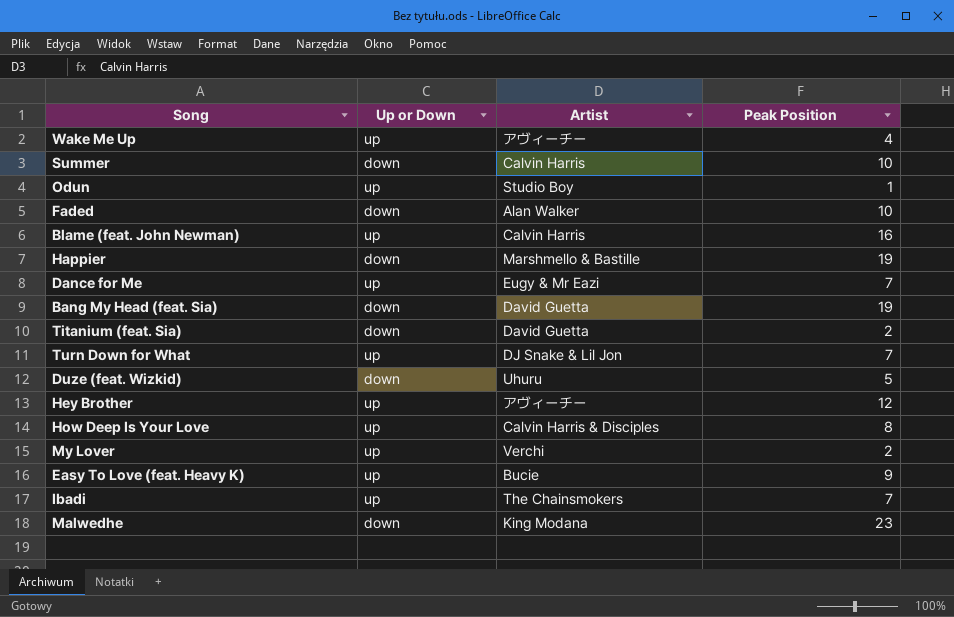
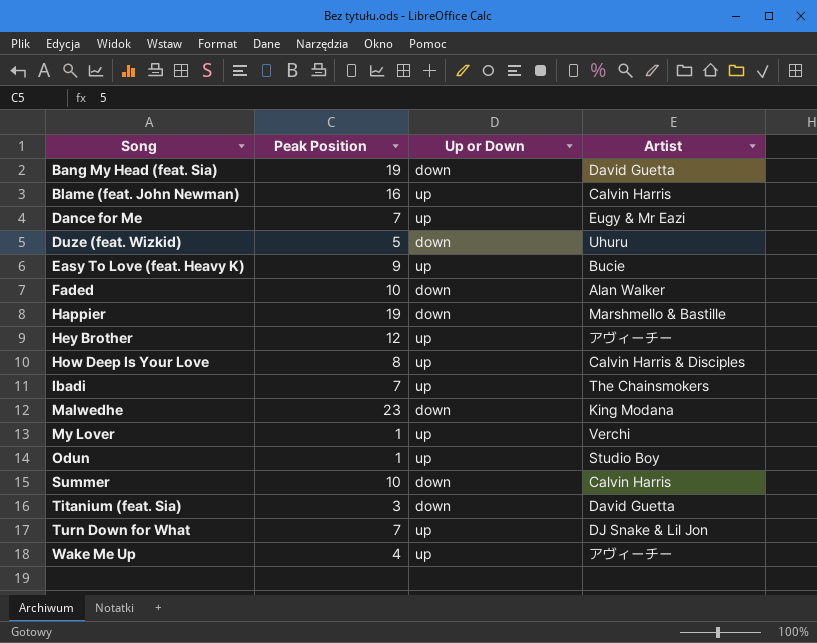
row order: none -> Song ascending
column Peak Position | position: 4 -> 2
My Lover | Peak Position: 2 -> 1
Titanium (feat. Sia) | Peak Position: 2 -> 3

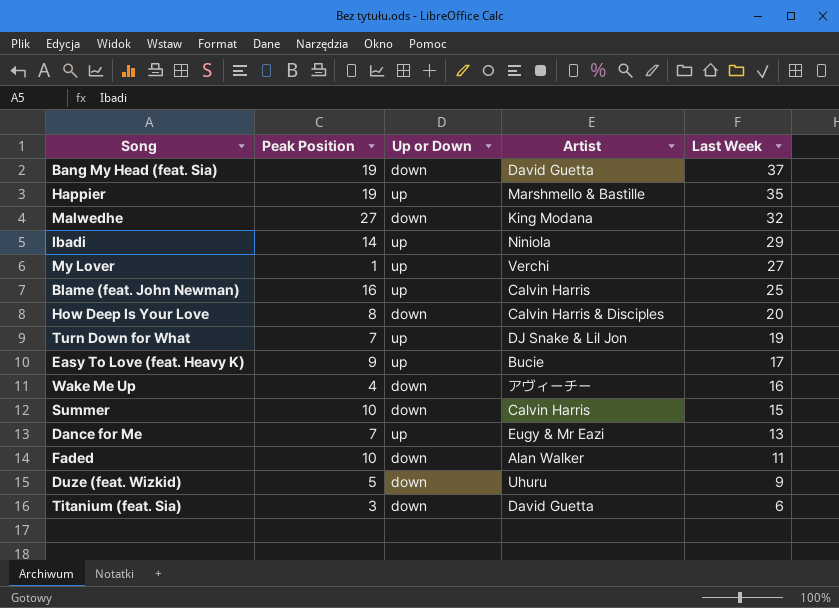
row order: Song ascending -> Last Week descending
column Last Week | position: none -> 5
row Hey Brother: 12 | up | アヴィーチー -> none
row Odun: 1 | up | Studio Boy -> none
Happier | Up or Down: down -> up
Malwedhe | Peak Position: 23 -> 27
Ibadi | Peak Position: 7 -> 14
Ibadi | Artist: The Chainsmokers -> Niniola
How Deep Is Your Love | Up or Down: up -> down
Wake Me Up | Up or Down: up -> down

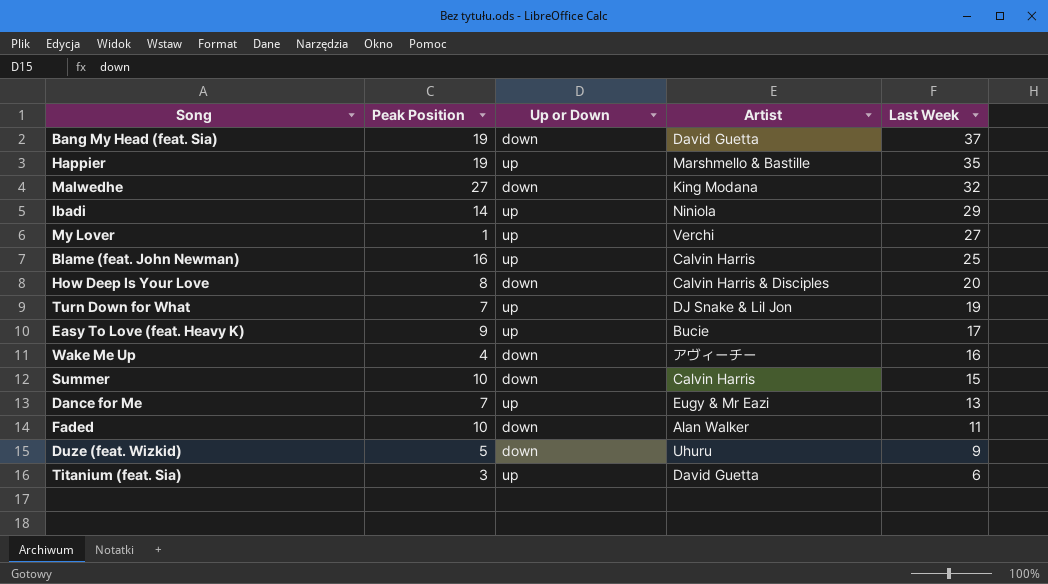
Titanium (feat. Sia) | Up or Down: down -> up

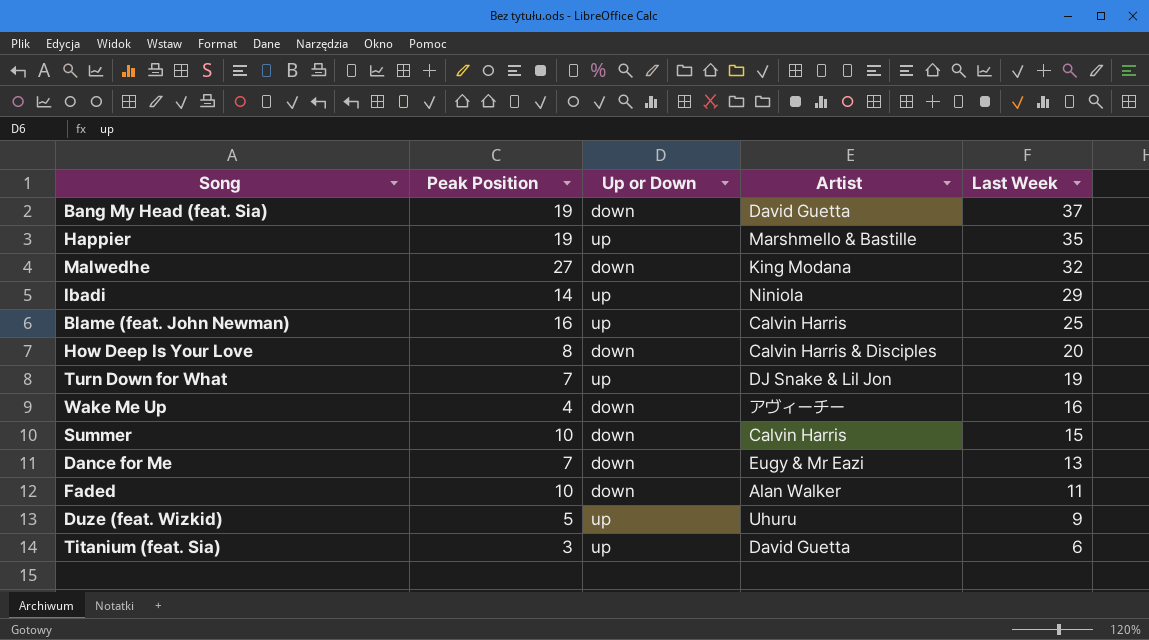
row My Lover: 1 | up | Verchi | 27 -> none
row Easy To Love (feat. Heavy K): 9 | up | Bucie | 17 -> none
Dance for Me | Up or Down: up -> down
Duze (feat. Wizkid) | Up or Down: down -> up

